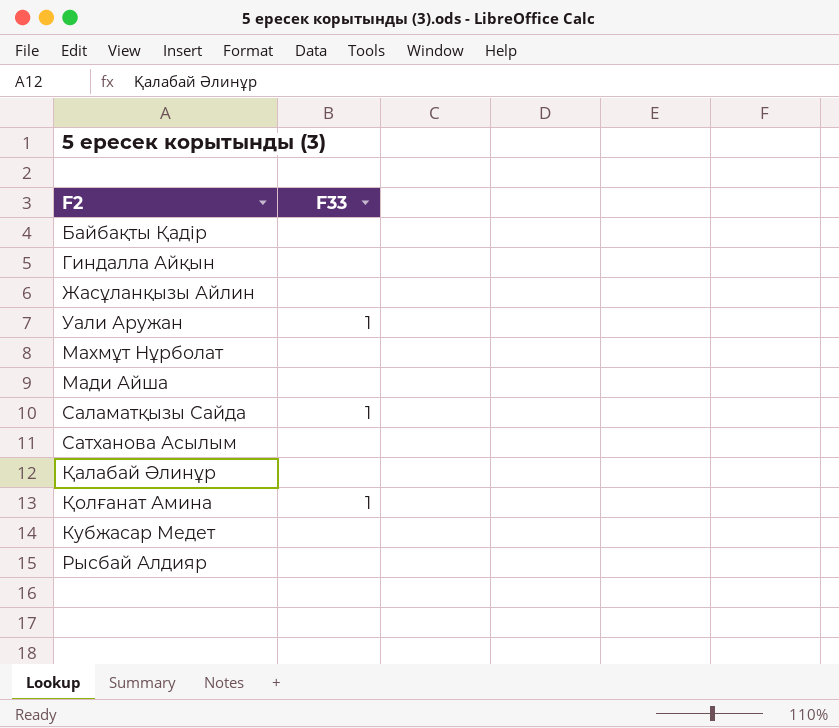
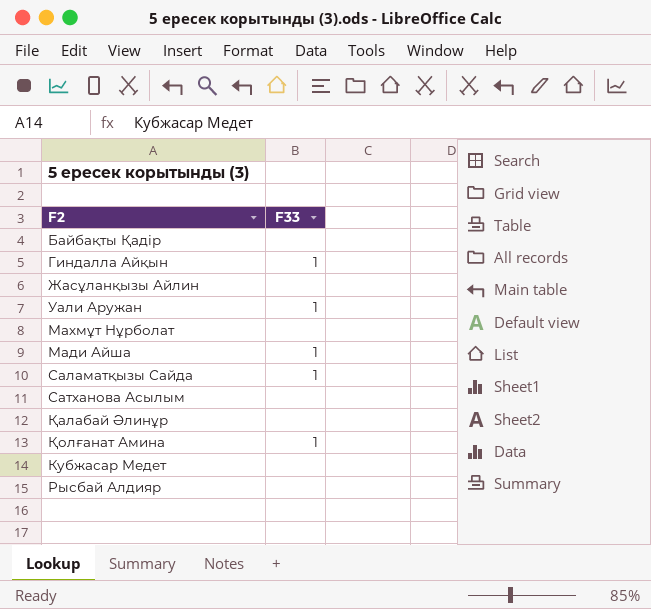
Гиндалла Айқын | F33: none -> 1
Мади Айша | F33: none -> 1

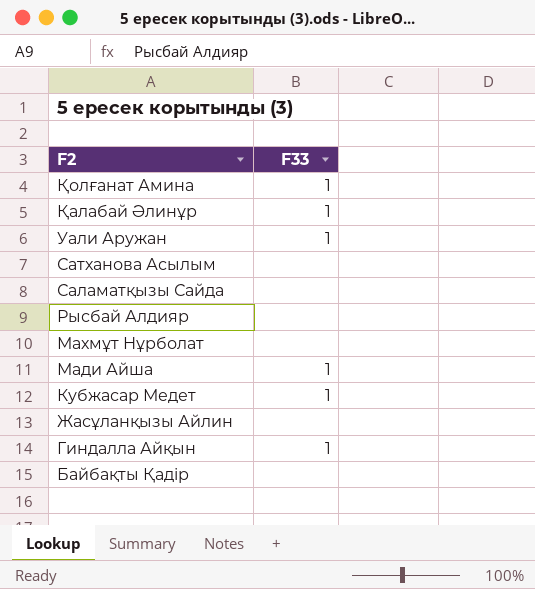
row order: none -> F2 descending
Қалабай Әлинұр | F33: none -> 1
Саламатқызы Сайда | F33: 1 -> none
Кубжасар Медет | F33: none -> 1

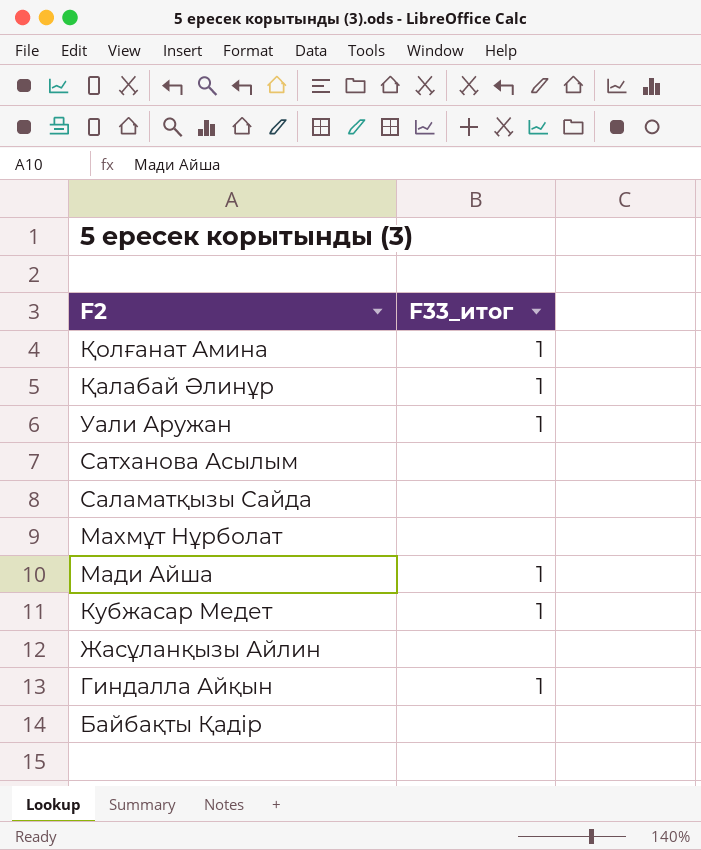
column name: F33 -> F33_итог
row Рысбай Алдияр: none -> none

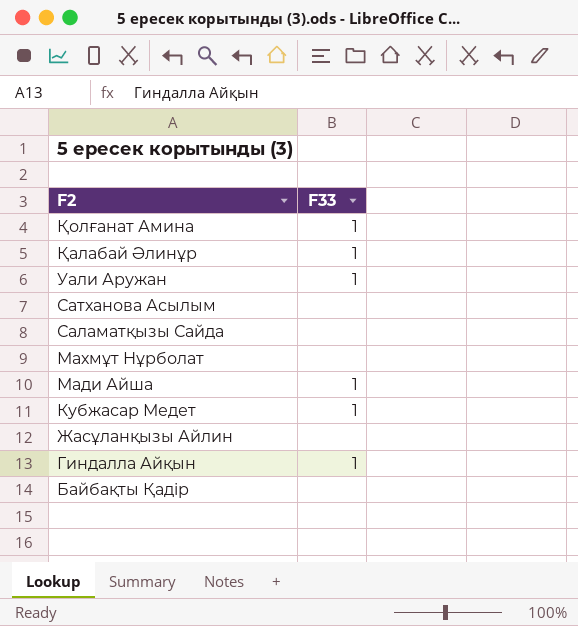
column name: F33_итог -> F33

